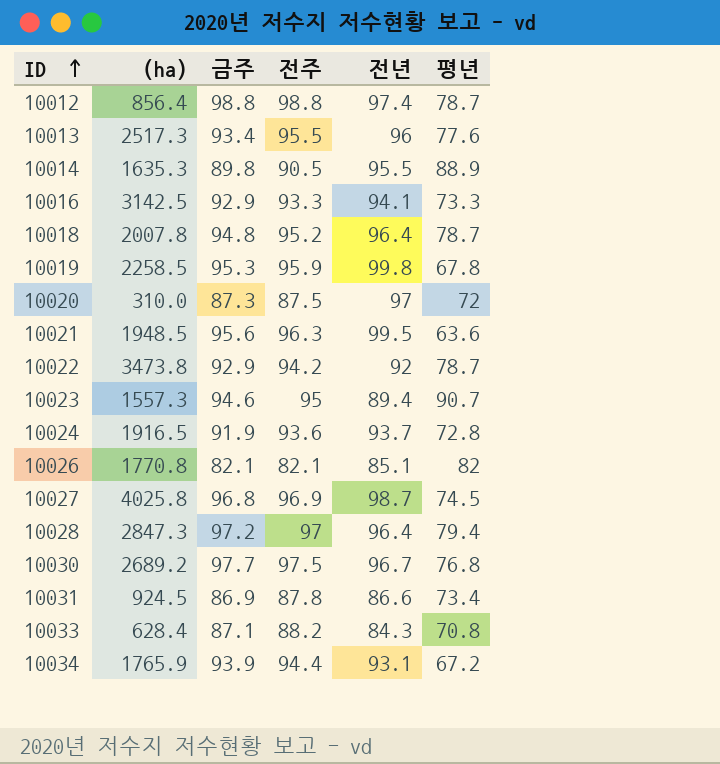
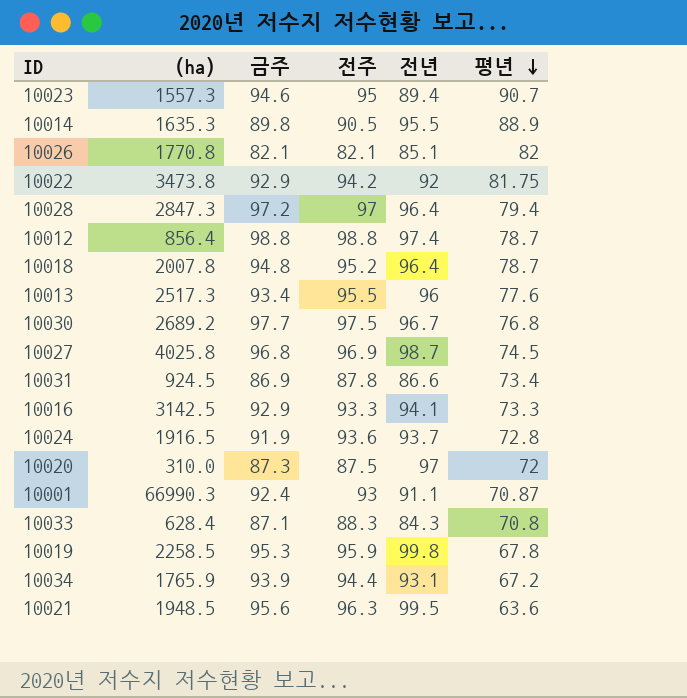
row order: ID ascending -> 평년 descending
10022 | 평년: 78.7 -> 81.75
row 10001: none -> 66990.3 | 92.4 | 93 | 91.1 | 70.87
10033 | 전주: 88.2 -> 88.3

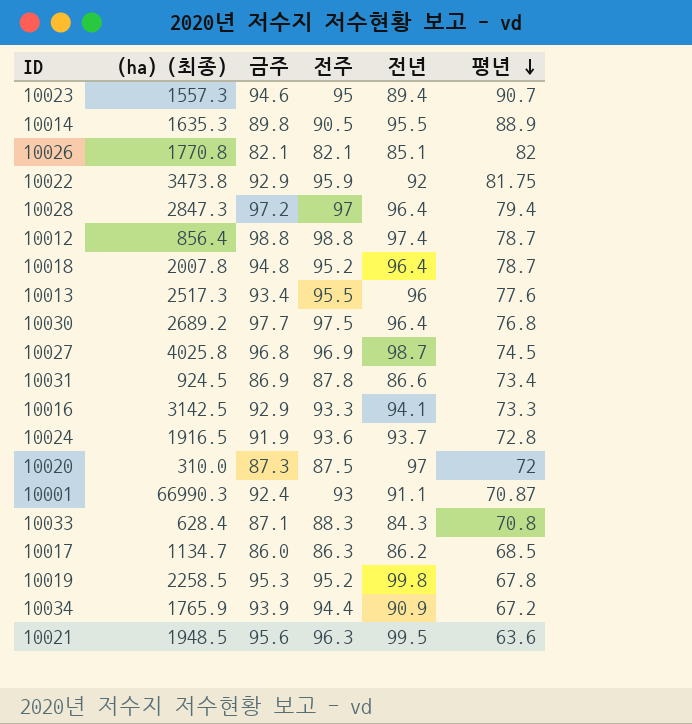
column name: (ha) -> (ha) (최종)
10022 | 전주: 94.2 -> 95.9
10030 | 전년: 96.7 -> 96.4
row 10017: none -> 1134.7 | 86.0 | 86.3 | 86.2 | 68.5
10019 | 전주: 95.9 -> 95.2
10034 | 전년: 93.1 -> 90.9

